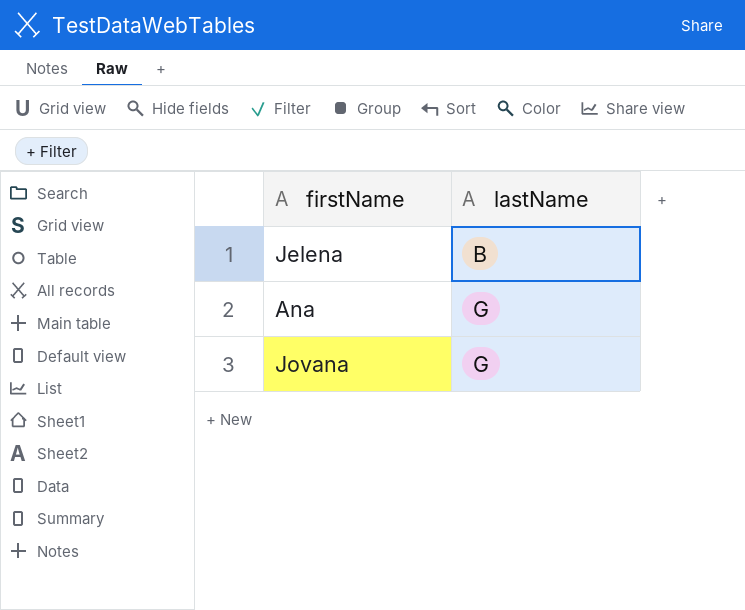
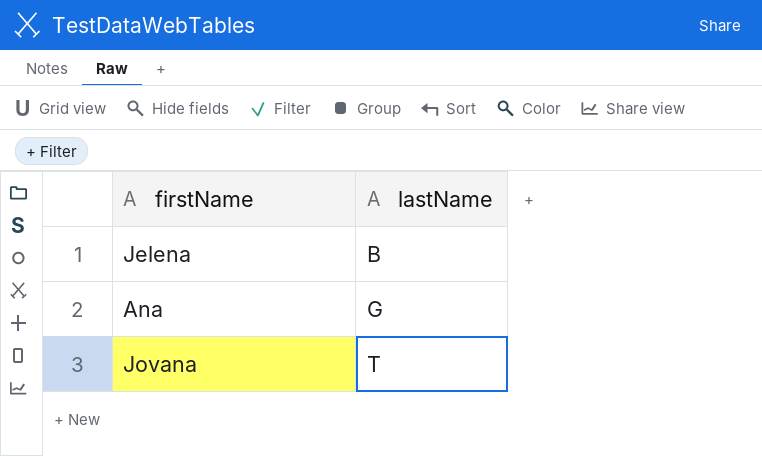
Jovana | lastName: G -> T

